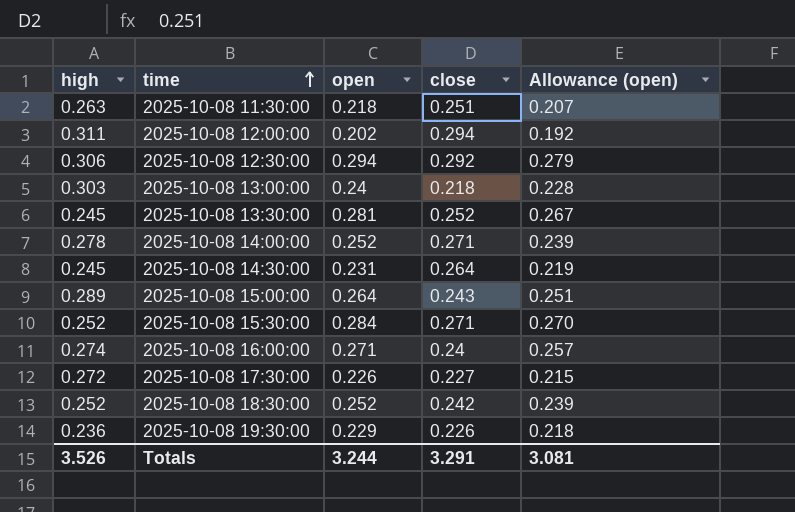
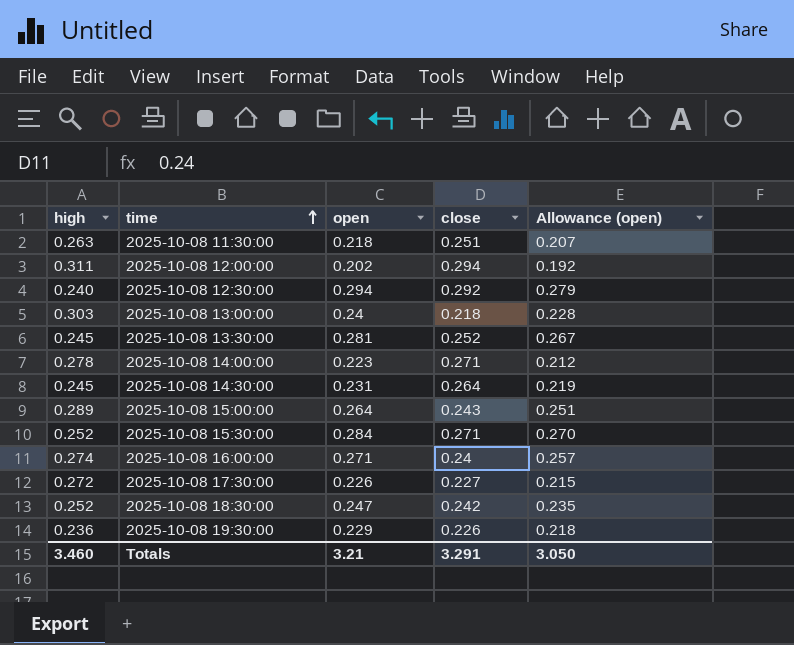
2025-10-08 12:30:00 | high: 0.306 -> 0.240
2025-10-08 14:00:00 | open: 0.252 -> 0.223
2025-10-08 14:00:00 | Allowance (open): 0.239 -> 0.212
2025-10-08 18:30:00 | open: 0.252 -> 0.247
2025-10-08 18:30:00 | Allowance (open): 0.239 -> 0.235
Totals | high: 3.526 -> 3.460
Totals | open: 3.244 -> 3.21
Totals | Allowance (open): 3.081 -> 3.050

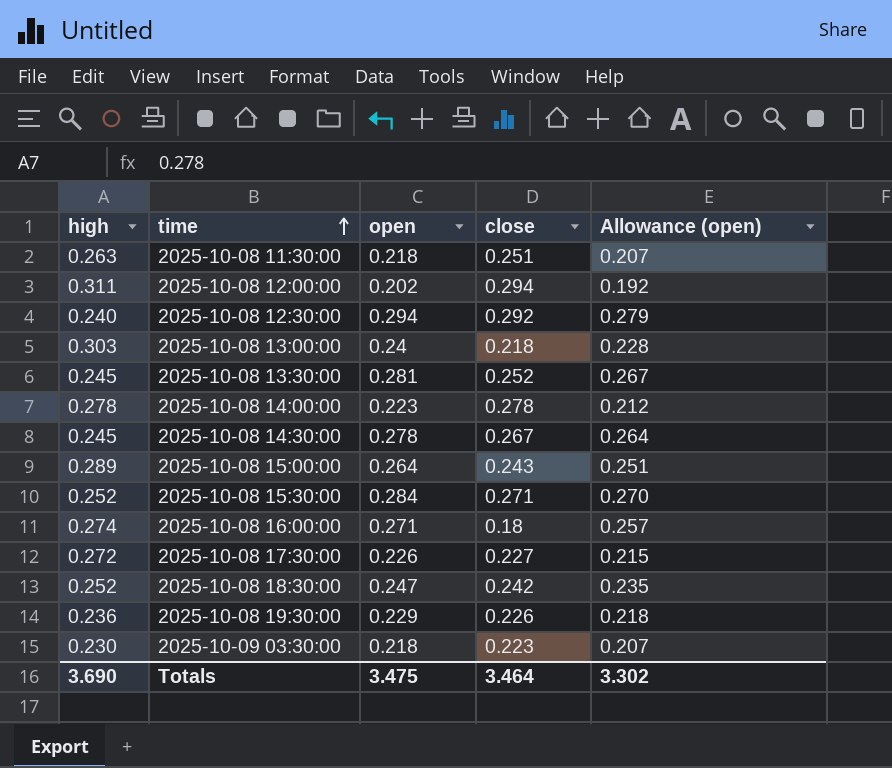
2025-10-08 14:00:00 | close: 0.271 -> 0.278
2025-10-08 14:30:00 | open: 0.231 -> 0.278
2025-10-08 14:30:00 | close: 0.264 -> 0.267
2025-10-08 14:30:00 | Allowance (open): 0.219 -> 0.264
2025-10-08 16:00:00 | close: 0.24 -> 0.18
row 2025-10-09 03:30:00: none -> 0.230 | 0.218 | 0.223 | 0.207
Totals | high: 3.460 -> 3.690
Totals | open: 3.21 -> 3.475
Totals | close: 3.291 -> 3.464
Totals | Allowance (open): 3.050 -> 3.302

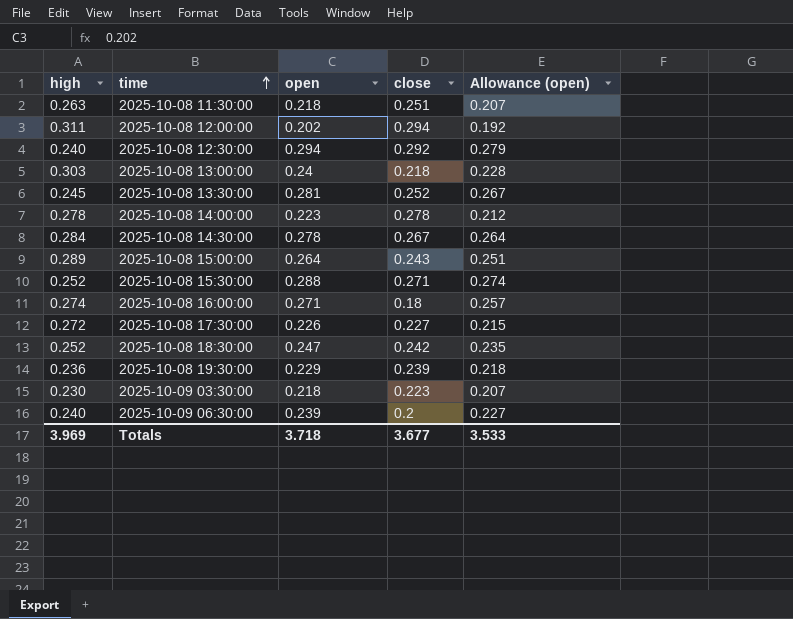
2025-10-08 14:30:00 | high: 0.245 -> 0.284
2025-10-08 15:30:00 | open: 0.284 -> 0.288
2025-10-08 15:30:00 | Allowance (open): 0.270 -> 0.274
2025-10-08 19:30:00 | close: 0.226 -> 0.239
row 2025-10-09 06:30:00: none -> 0.240 | 0.239 | 0.2 | 0.227
Totals | high: 3.690 -> 3.969
Totals | open: 3.475 -> 3.718
Totals | close: 3.464 -> 3.677
Totals | Allowance (open): 3.302 -> 3.533

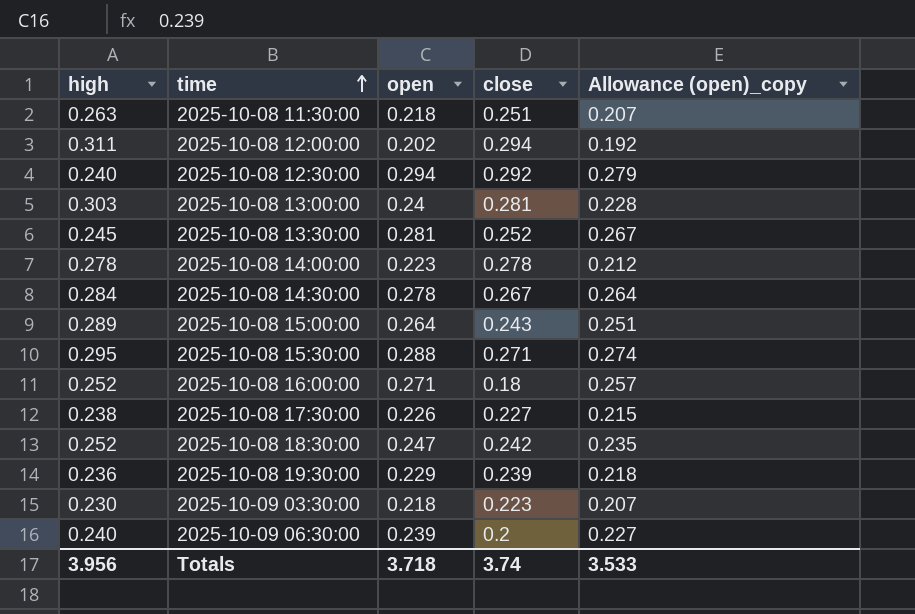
column name: Allowance (open) -> Allowance (open)_copy
2025-10-08 13:00:00 | close: 0.218 -> 0.281
2025-10-08 15:30:00 | high: 0.252 -> 0.295
2025-10-08 16:00:00 | high: 0.274 -> 0.252
2025-10-08 17:30:00 | high: 0.272 -> 0.238
Totals | high: 3.969 -> 3.956
Totals | close: 3.677 -> 3.74

